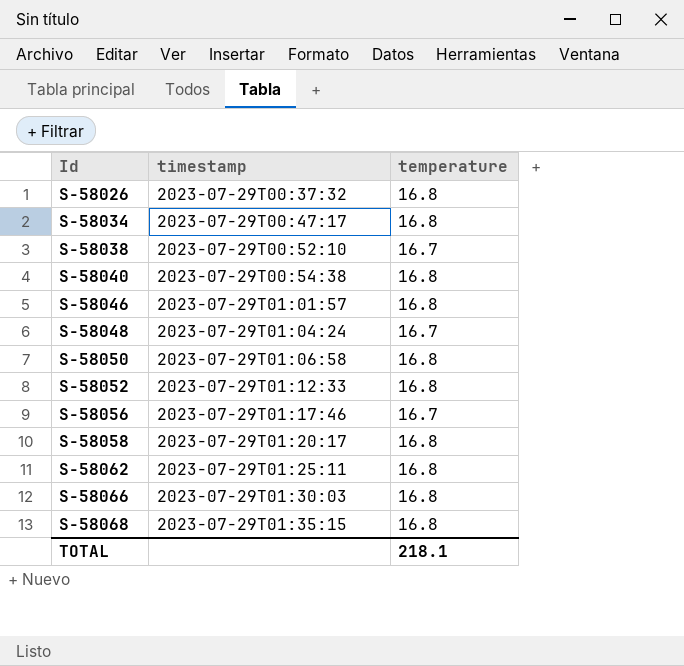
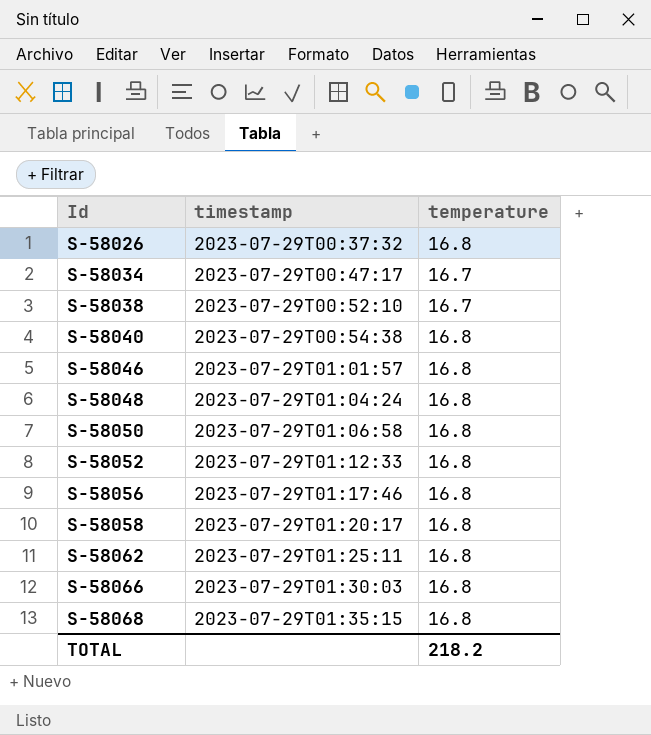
S-58034 | temperature: 16.8 -> 16.7
S-58048 | temperature: 16.7 -> 16.8
S-58056 | temperature: 16.7 -> 16.8
TOTAL | temperature: 218.1 -> 218.2

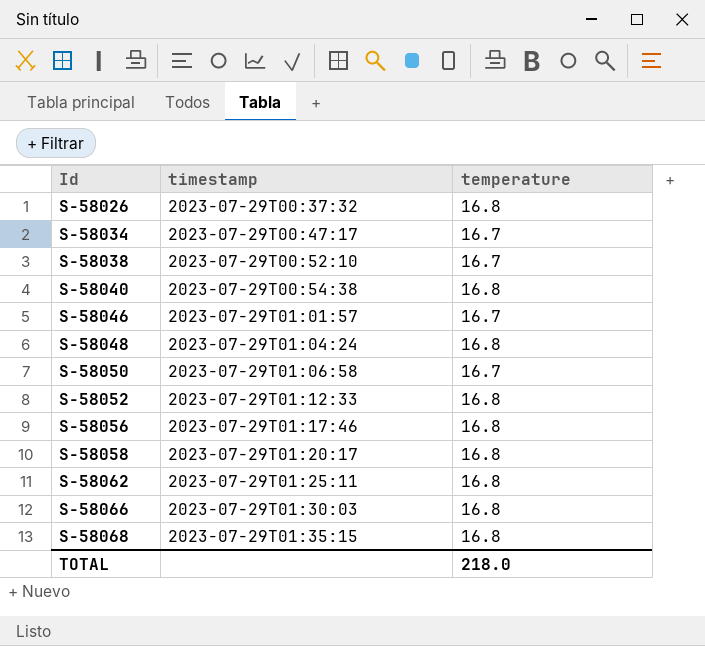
S-58046 | temperature: 16.8 -> 16.7
S-58050 | temperature: 16.8 -> 16.7
TOTAL | temperature: 218.2 -> 218.0

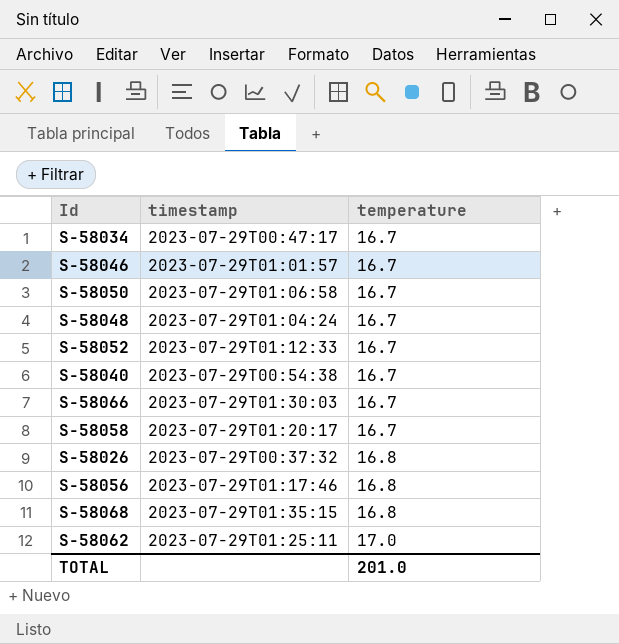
row order: Id ascending -> temperature ascending
row S-58038: 2023-07-29T00:52:10 | 16.7 -> none
S-58048 | temperature: 16.8 -> 16.7
S-58052 | temperature: 16.8 -> 16.7
S-58040 | temperature: 16.8 -> 16.7
S-58066 | temperature: 16.8 -> 16.7
S-58058 | temperature: 16.8 -> 16.7
S-58062 | temperature: 16.8 -> 17.0
TOTAL | temperature: 218.0 -> 201.0

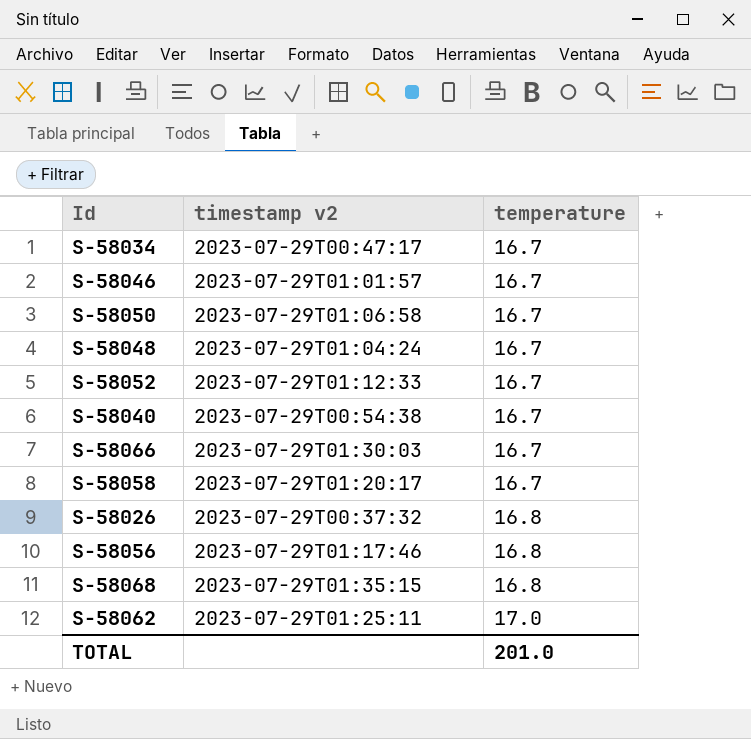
column name: timestamp -> timestamp v2

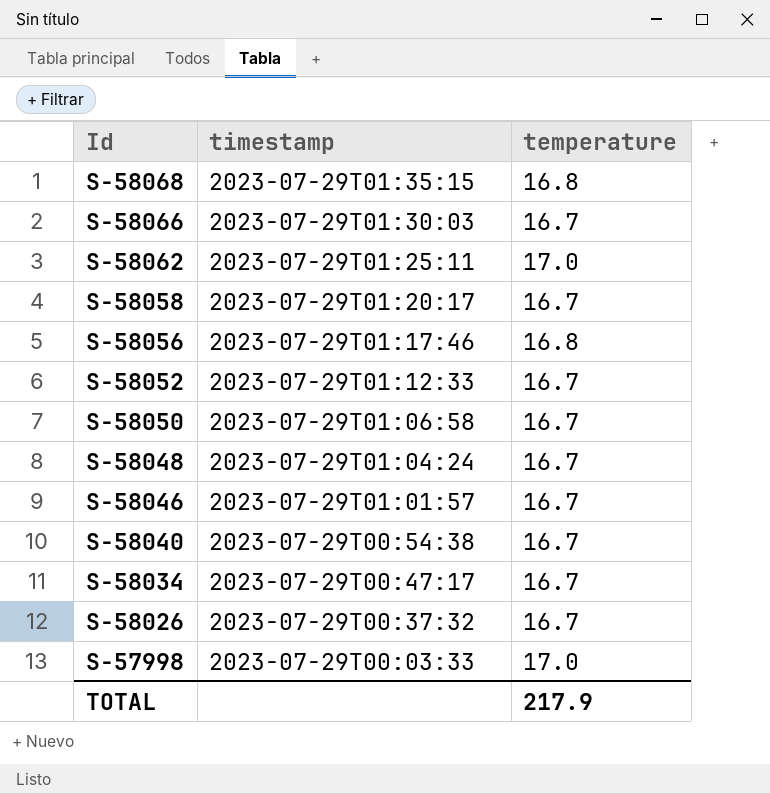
row order: temperature ascending -> Id descending
column name: timestamp v2 -> timestamp
S-58026 | temperature: 16.8 -> 16.7
row S-57998: none -> 2023-07-29T00:03:33 | 17.0
TOTAL | temperature: 201.0 -> 217.9

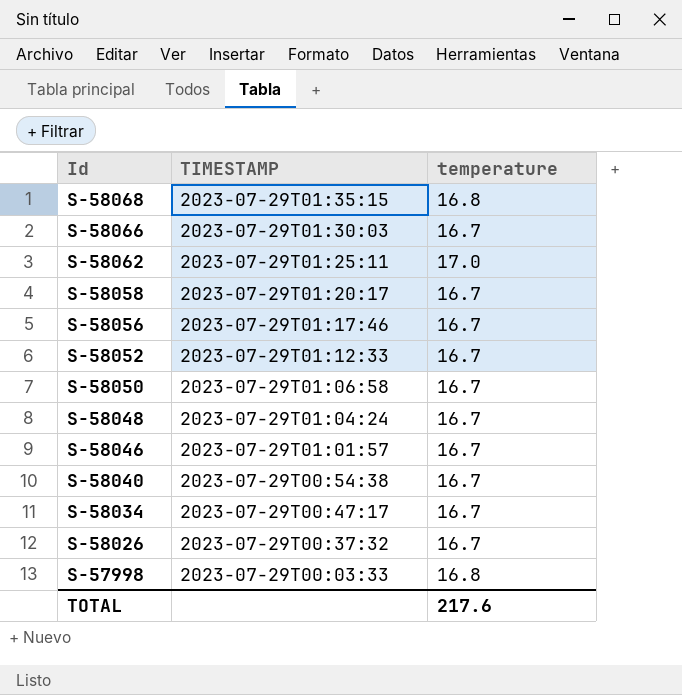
column name: timestamp -> TIMESTAMP
S-58056 | temperature: 16.8 -> 16.7
S-57998 | temperature: 17.0 -> 16.8
TOTAL | temperature: 217.9 -> 217.6

